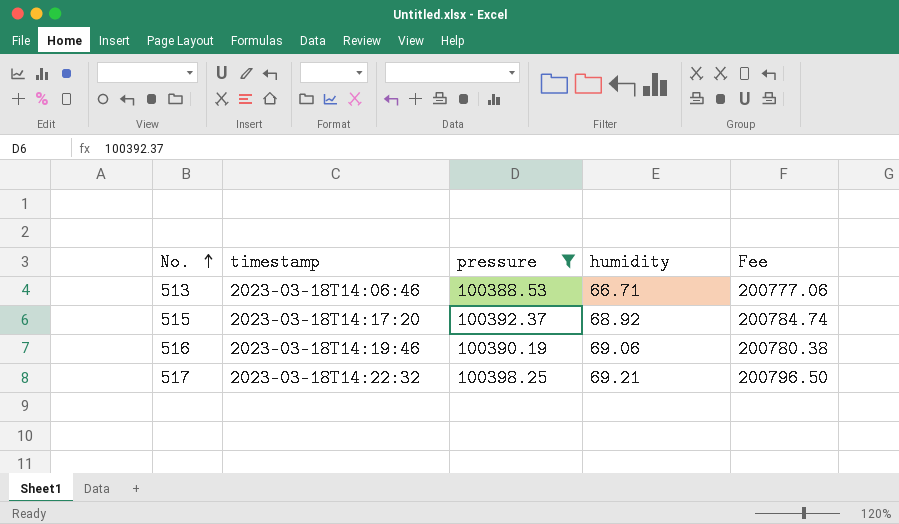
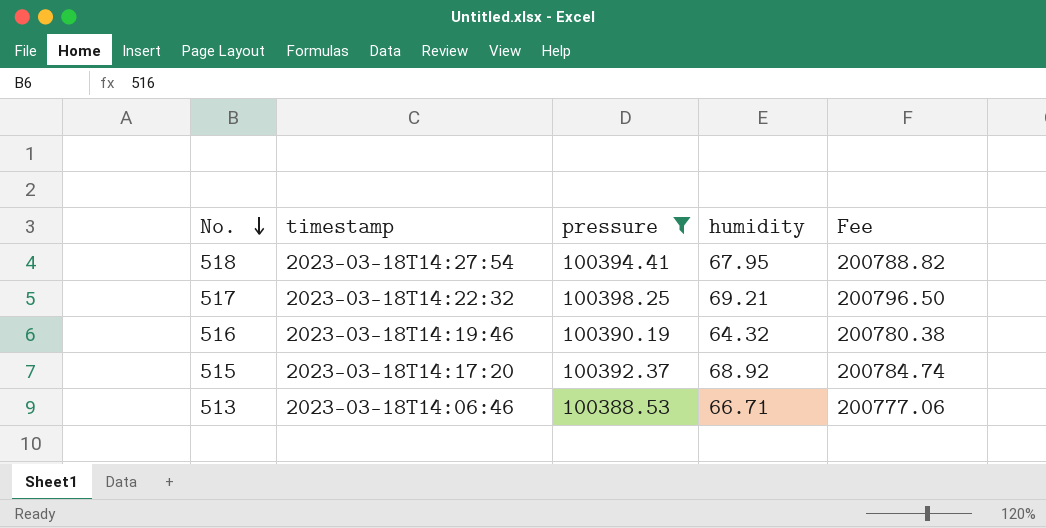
row order: No. ascending -> No. descending
row 518: none -> 2023-03-18T14:27:54 | 100394.41 | 67.95 | 200788.82
516 | humidity: 69.06 -> 64.32

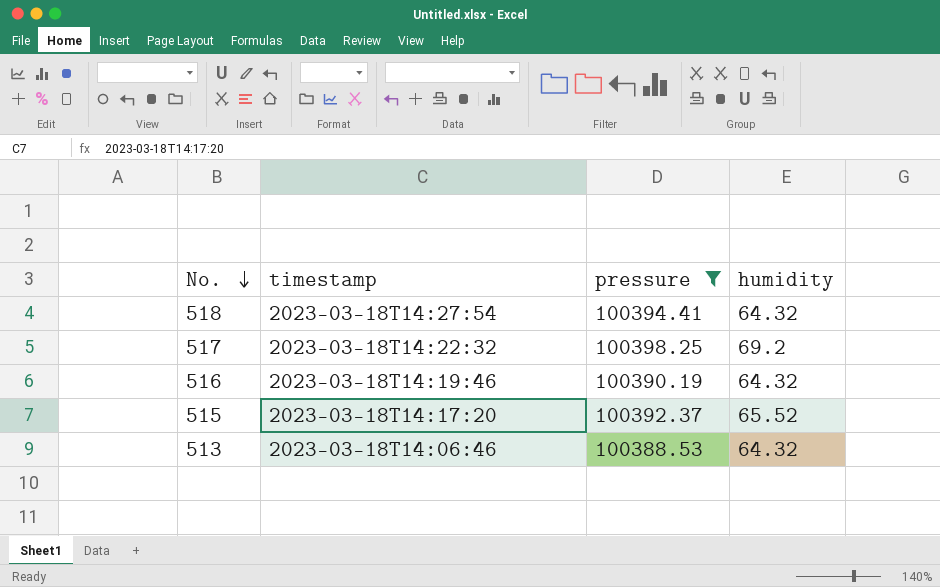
column Fee | formula: [pressure] * 2 -> none
518 | humidity: 67.95 -> 64.32
517 | humidity: 69.21 -> 69.2
515 | humidity: 68.92 -> 65.52
513 | humidity: 66.71 -> 64.32

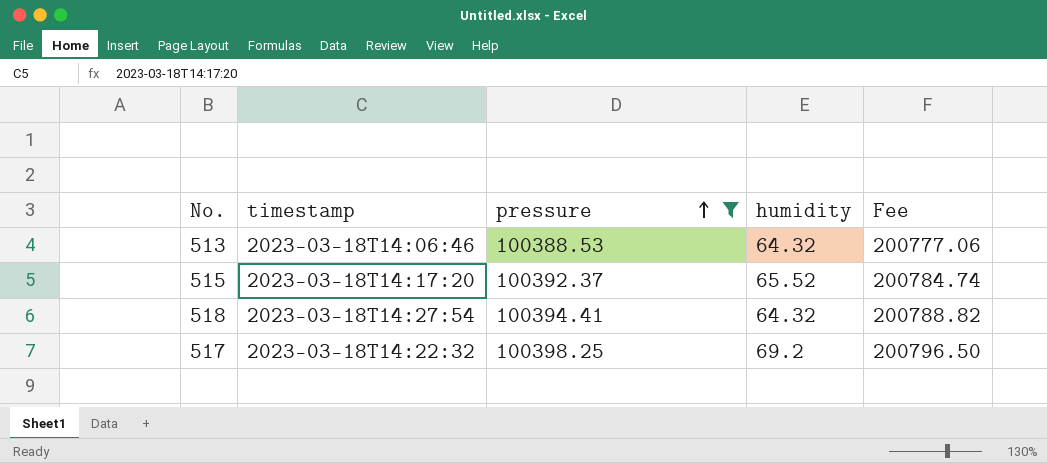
row order: No. descending -> pressure ascending
column Fee | formula: none -> [pressure] * 2
row 516: 2023-03-18T14:19:46 | 100390.19 | 64.32 -> none

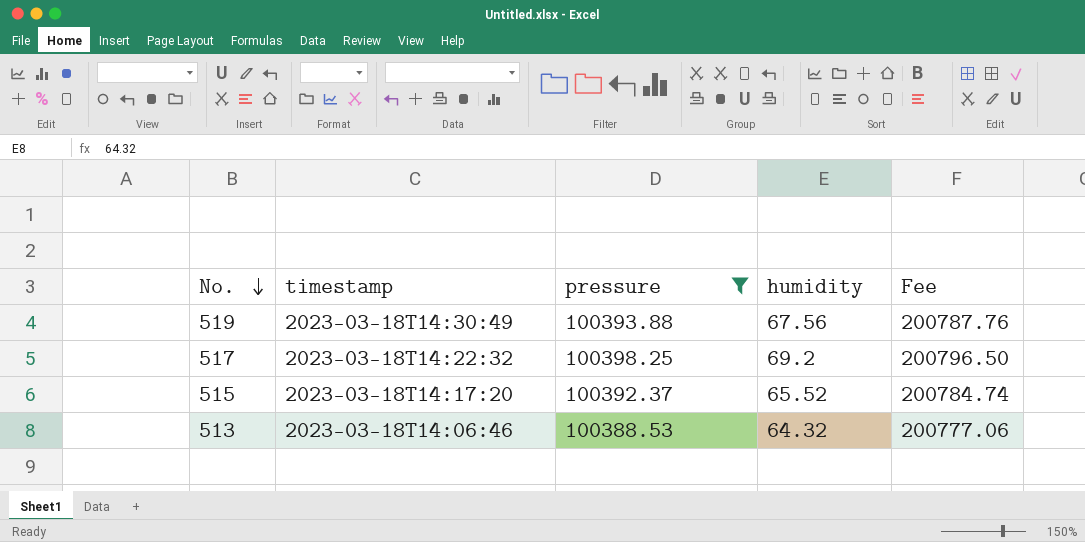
row order: pressure ascending -> No. descending
row 518: 2023-03-18T14:27:54 | 100394.41 | 64.32 | 200788.82 -> none
row 519: none -> 2023-03-18T14:30:49 | 100393.88 | 67.56 | 200787.76

